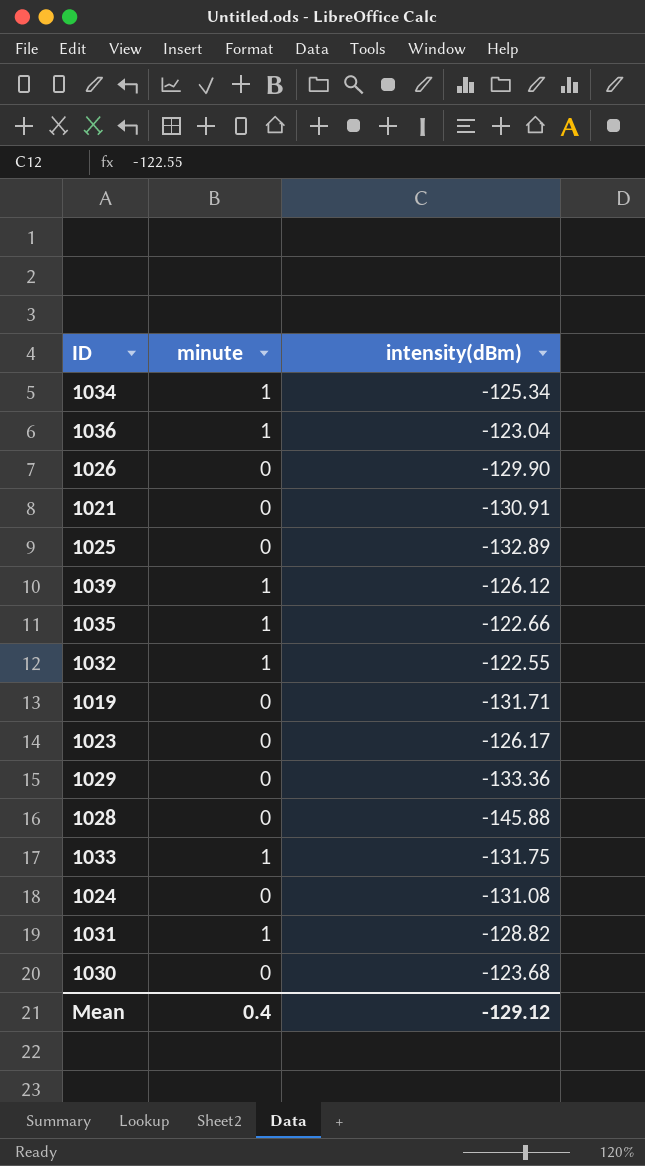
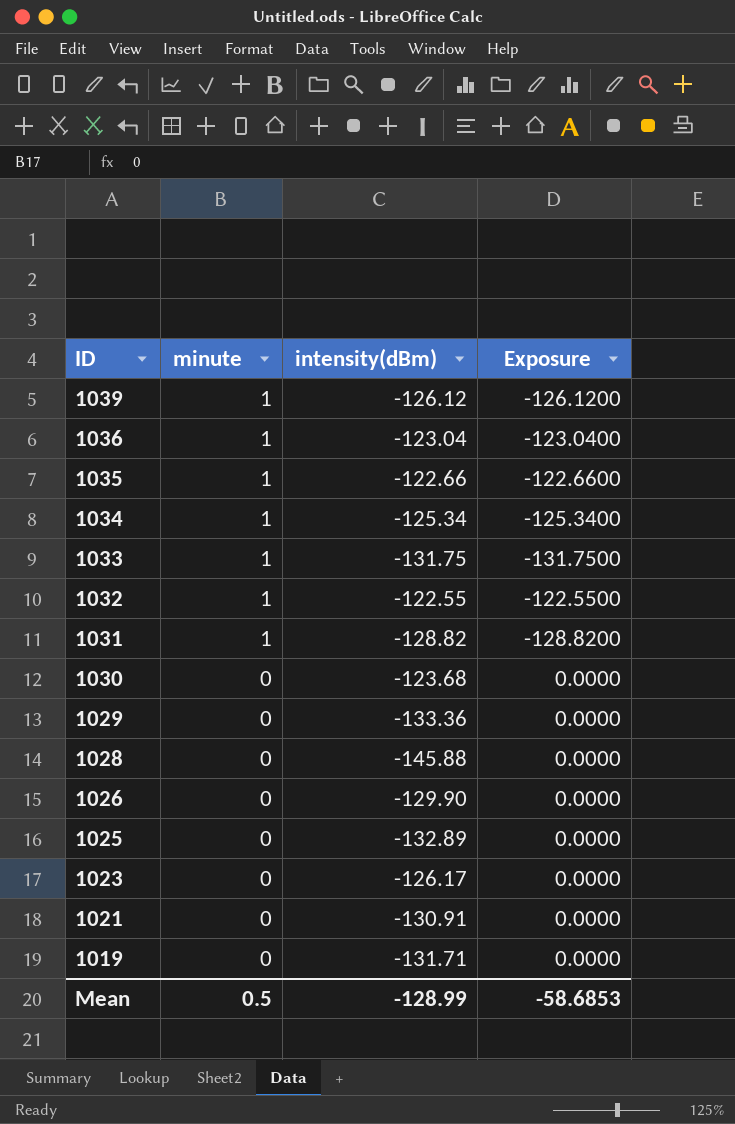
row order: none -> ID descending
column Exposure | formula: none -> [minute] * [intensity(dBm)]
row 1024: 0 | -131.08 -> none
Mean | minute: 0.4 -> 0.5
Mean | intensity(dBm): -129.12 -> -128.99

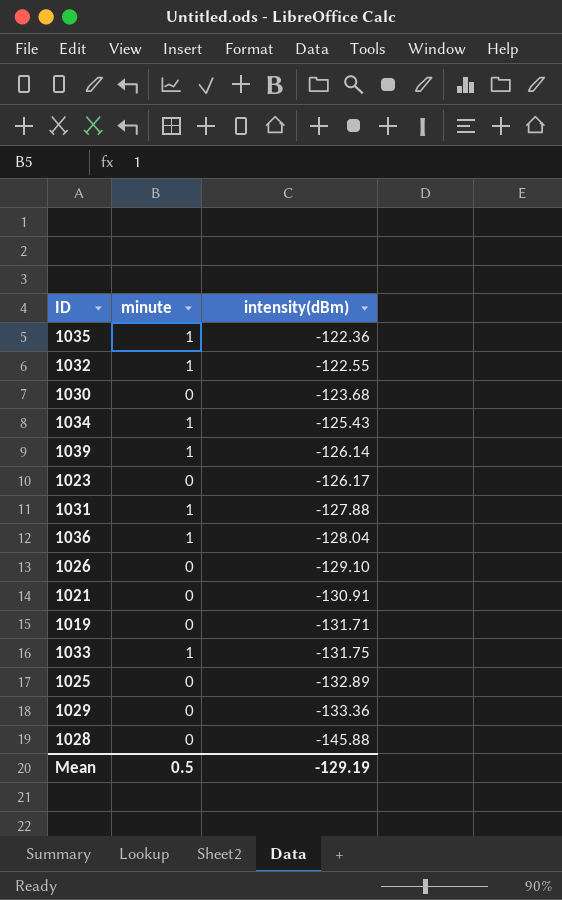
row order: ID descending -> intensity(dBm) descending
column Exposure | formula: [minute] * [intensity(dBm)] -> none
1035 | intensity(dBm): -122.66 -> -122.36
1034 | intensity(dBm): -125.34 -> -125.43
1039 | intensity(dBm): -126.12 -> -126.14
1031 | intensity(dBm): -128.82 -> -127.88
1036 | intensity(dBm): -123.04 -> -128.04
1026 | intensity(dBm): -129.90 -> -129.10
Mean | intensity(dBm): -128.99 -> -129.19

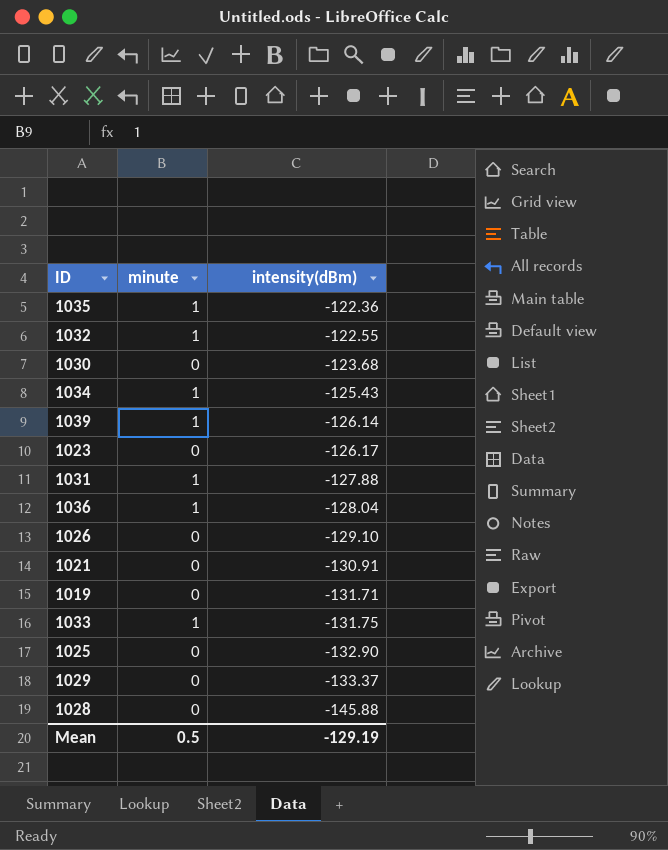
1025 | intensity(dBm): -132.89 -> -132.90
1029 | intensity(dBm): -133.36 -> -133.37

